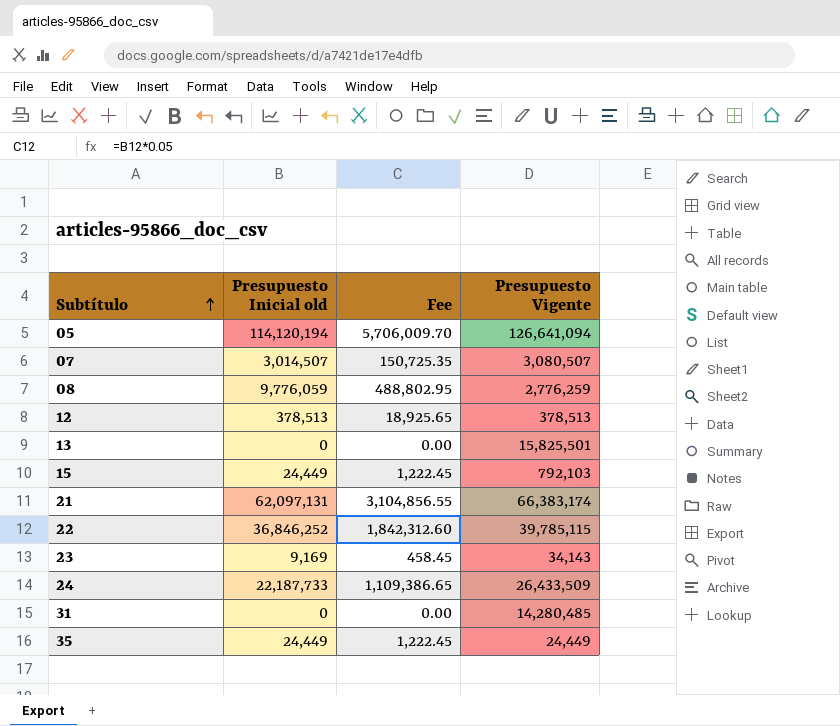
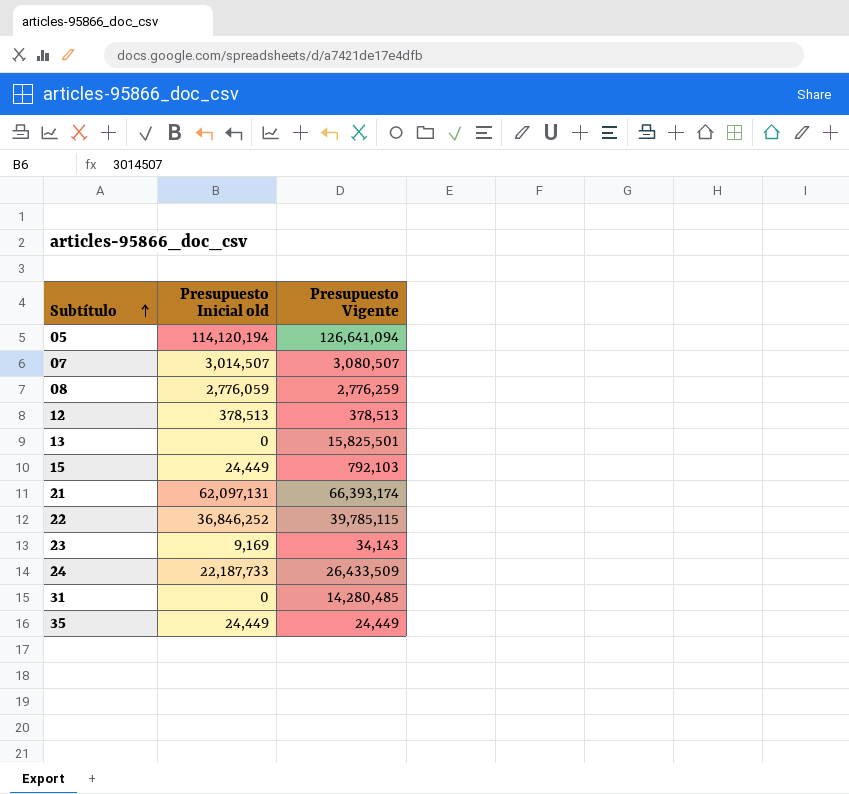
column Fee | formula: [Presupuesto Inicial old] * 0.05 -> none
08 | Presupuesto Inicial old: 9,776,059 -> 2,776,059
21 | Presupuesto Vigente: 66,383,174 -> 66,393,174

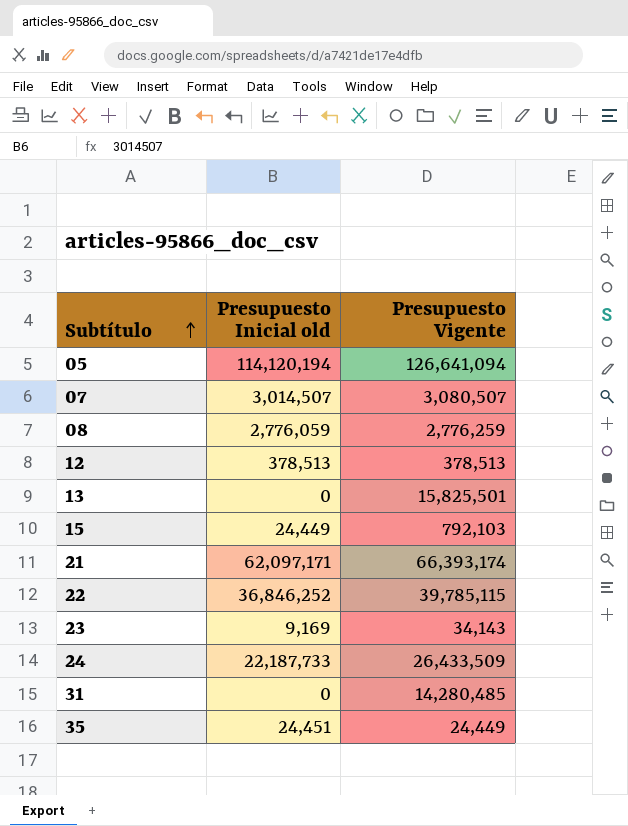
21 | Presupuesto Inicial old: 62,097,131 -> 62,097,171
35 | Presupuesto Inicial old: 24,449 -> 24,451

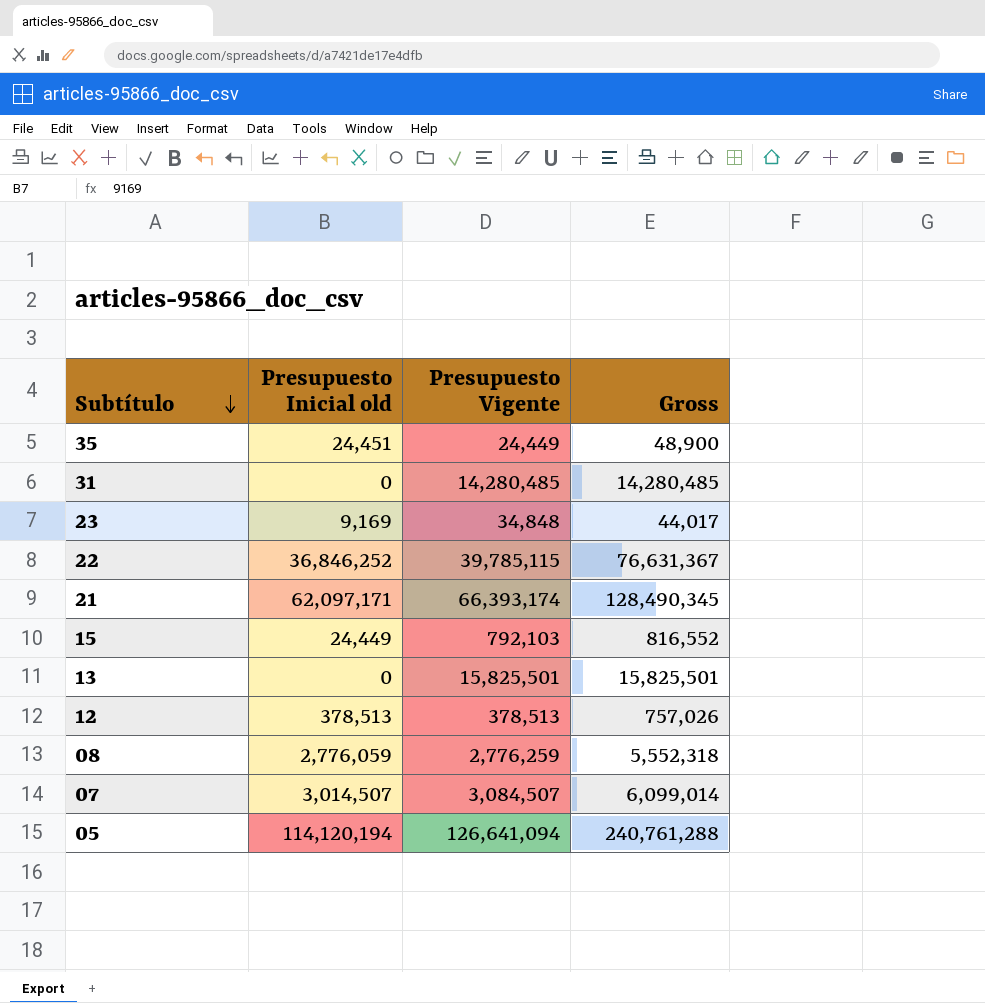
row order: Subtítulo ascending -> Subtítulo descending
column Gross | formula: none -> [Presupuesto Inicial old] + [Presupuesto Vigente]
row 24: 22,187,733 | 26,433,509 -> none
23 | Presupuesto Vigente: 34,143 -> 34,848
07 | Presupuesto Vigente: 3,080,507 -> 3,084,507

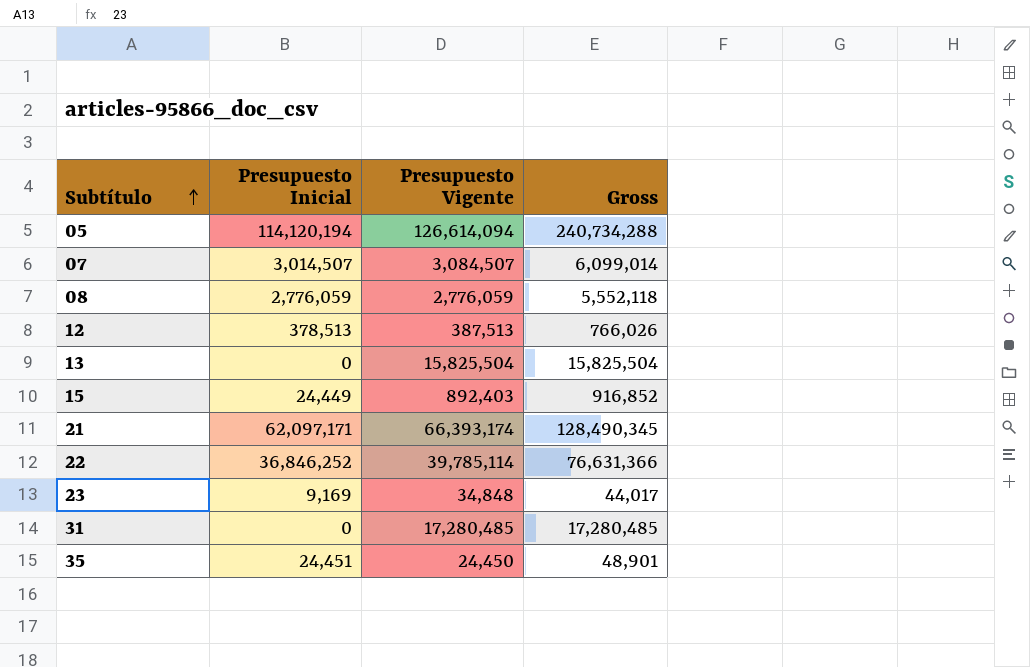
row order: Subtítulo descending -> Subtítulo ascending
column name: Presupuesto Inicial old -> Presupuesto Inicial
05 | Presupuesto Vigente: 126,641,094 -> 126,614,094
05 | Gross: 240,761,288 -> 240,734,288
08 | Presupuesto Vigente: 2,776,259 -> 2,776,059
08 | Gross: 5,552,318 -> 5,552,118
12 | Presupuesto Vigente: 378,513 -> 387,513
12 | Gross: 757,026 -> 766,026
13 | Presupuesto Vigente: 15,825,501 -> 15,825,504
13 | Gross: 15,825,501 -> 15,825,504
15 | Presupuesto Vigente: 792,103 -> 892,403
15 | Gross: 816,552 -> 916,852
22 | Presupuesto Vigente: 39,785,115 -> 39,785,114
22 | Gross: 76,631,367 -> 76,631,366
31 | Presupuesto Vigente: 14,280,485 -> 17,280,485
31 | Gross: 14,280,485 -> 17,280,485
35 | Presupuesto Vigente: 24,449 -> 24,450
35 | Gross: 48,900 -> 48,901

